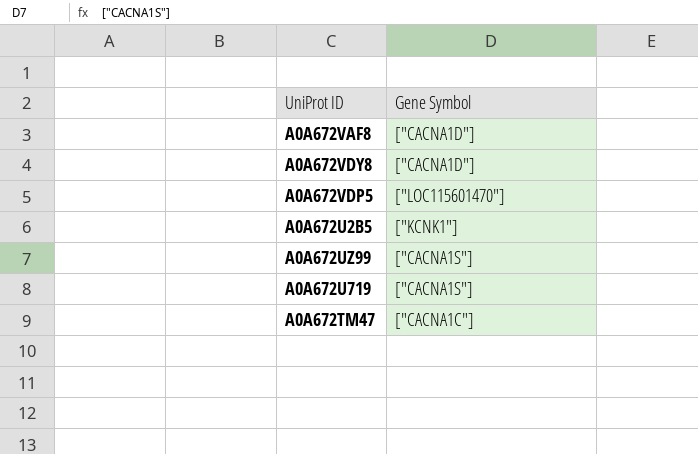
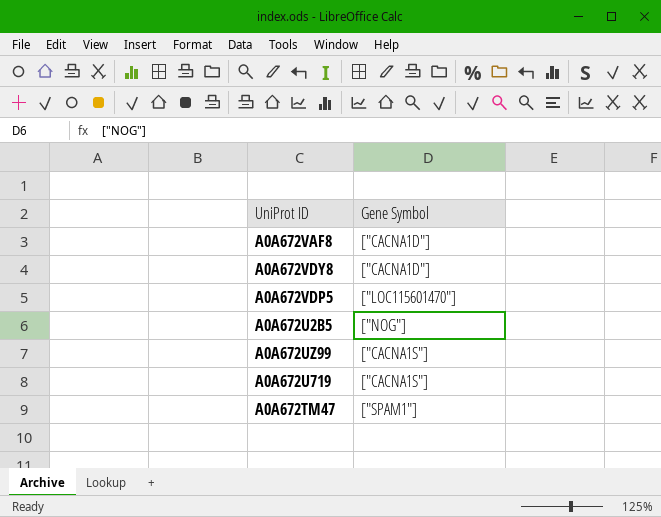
A0A672U2B5 | Gene Symbol: ["KCNK1"] -> ["NOG"]
A0A672TM47 | Gene Symbol: ["CACNA1C"] -> ["SPAM1"]

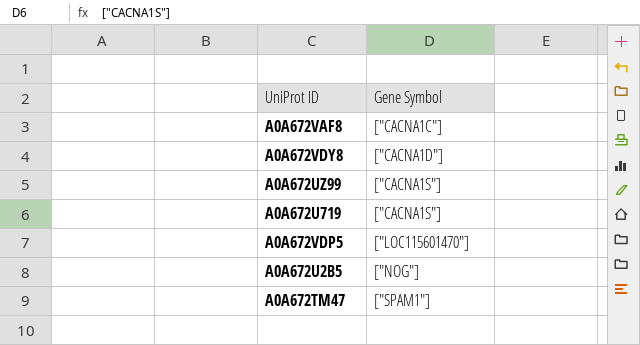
row order: none -> Gene Symbol ascending
A0A672VAF8 | Gene Symbol: ["CACNA1D"] -> ["CACNA1C"]

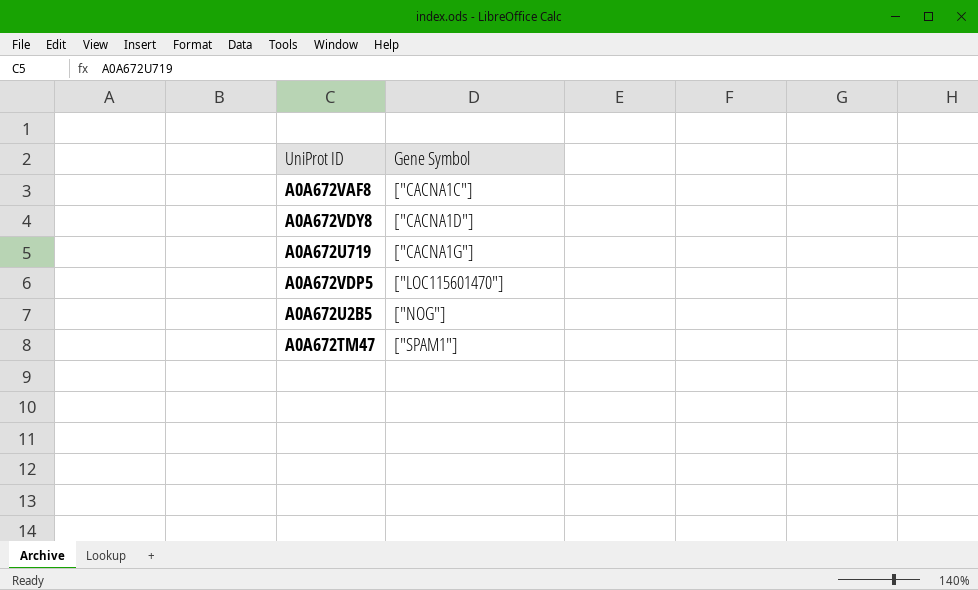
row A0A672UZ99: ["CACNA1S"] -> none
A0A672U719 | Gene Symbol: ["CACNA1S"] -> ["CACNA1G"]

